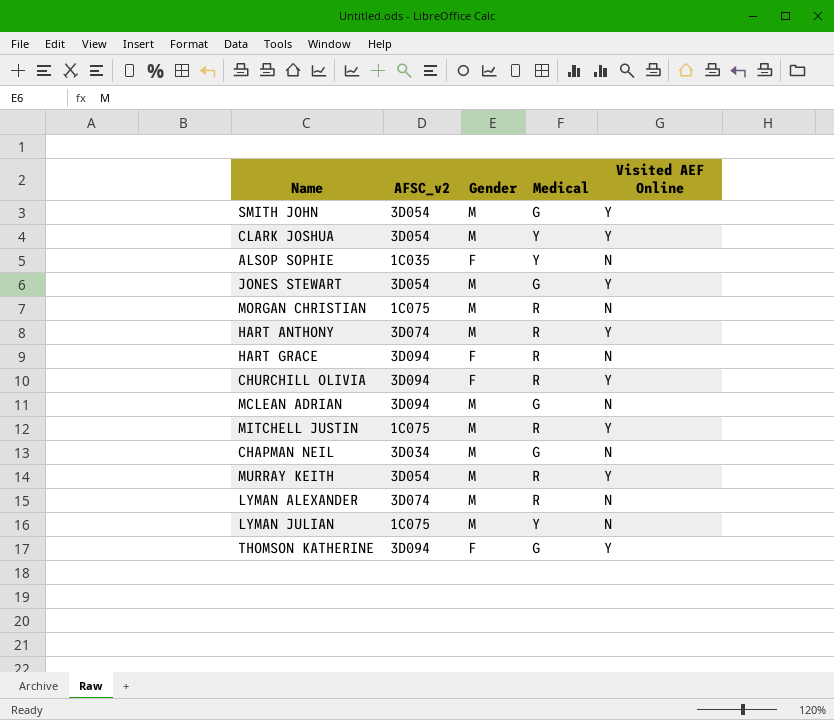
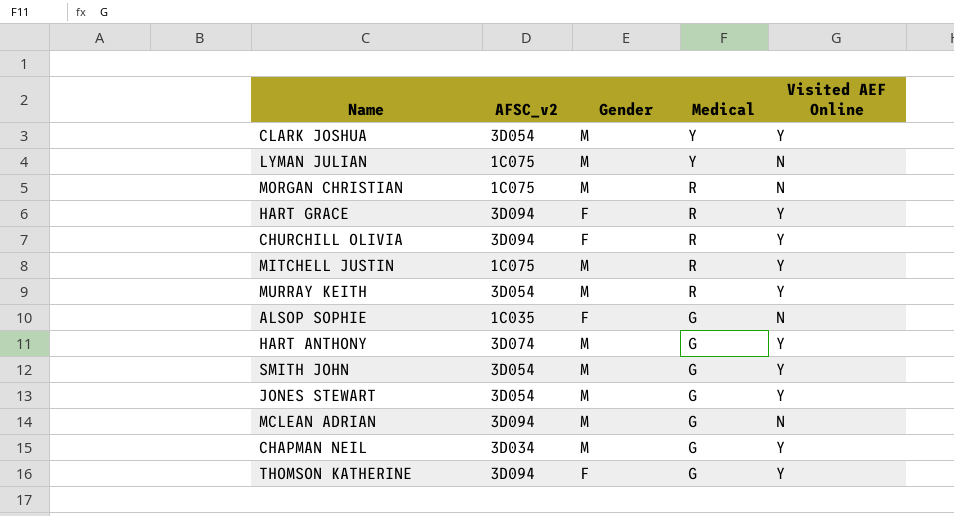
row order: none -> Medical descending
row LYMAN ALEXANDER: 3D074 | M | R | N -> none
HART GRACE | Visited AEF Online: N -> Y
ALSOP SOPHIE | Medical: Y -> G
HART ANTHONY | Medical: R -> G
CHAPMAN NEIL | Visited AEF Online: N -> Y

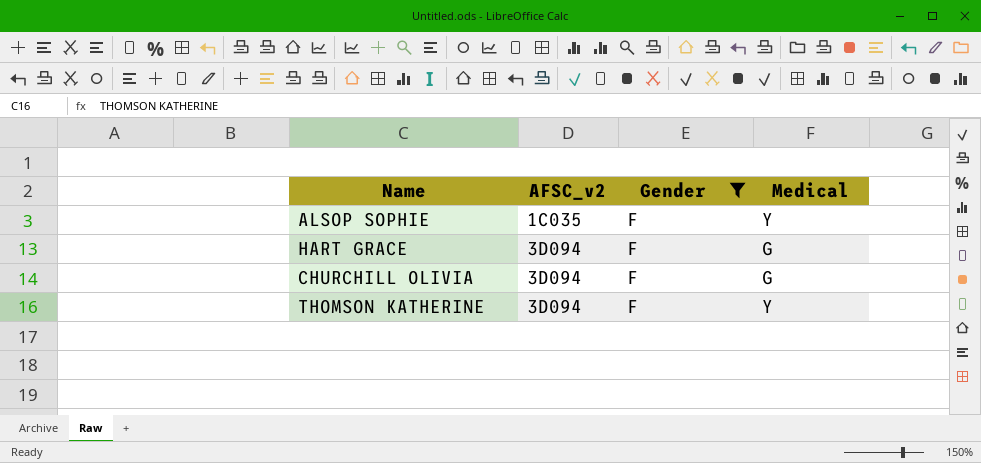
filter: none -> Gender = F
row order: Medical descending -> AFSC_v2 ascending
column Visited AEF Online | position: 5 -> none
ALSOP SOPHIE | Medical: G -> Y
HART GRACE | Medical: R -> G
CHURCHILL OLIVIA | Medical: R -> G
THOMSON KATHERINE | Medical: G -> Y

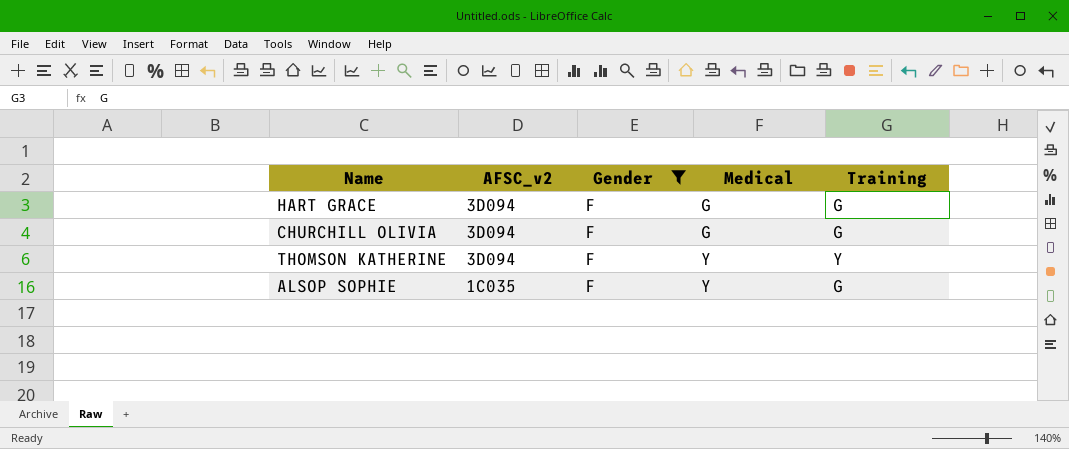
row order: AFSC_v2 ascending -> AFSC_v2 descending
column Training | position: none -> 5

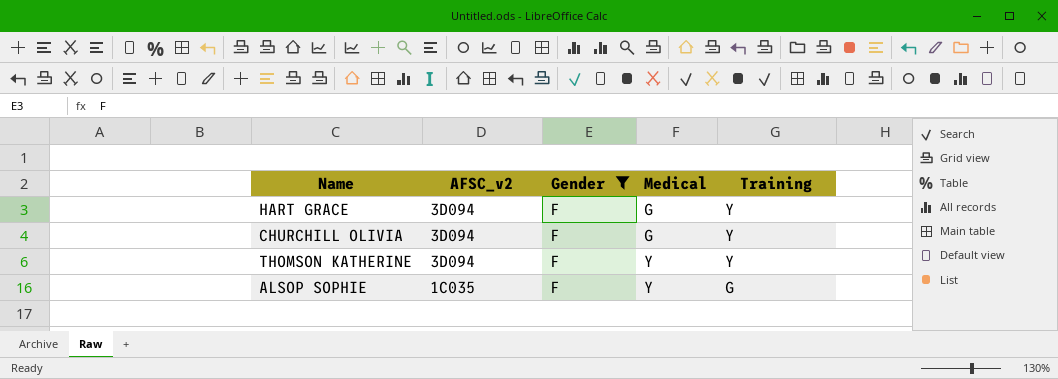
HART GRACE | Training: G -> Y
CHURCHILL OLIVIA | Training: G -> Y

